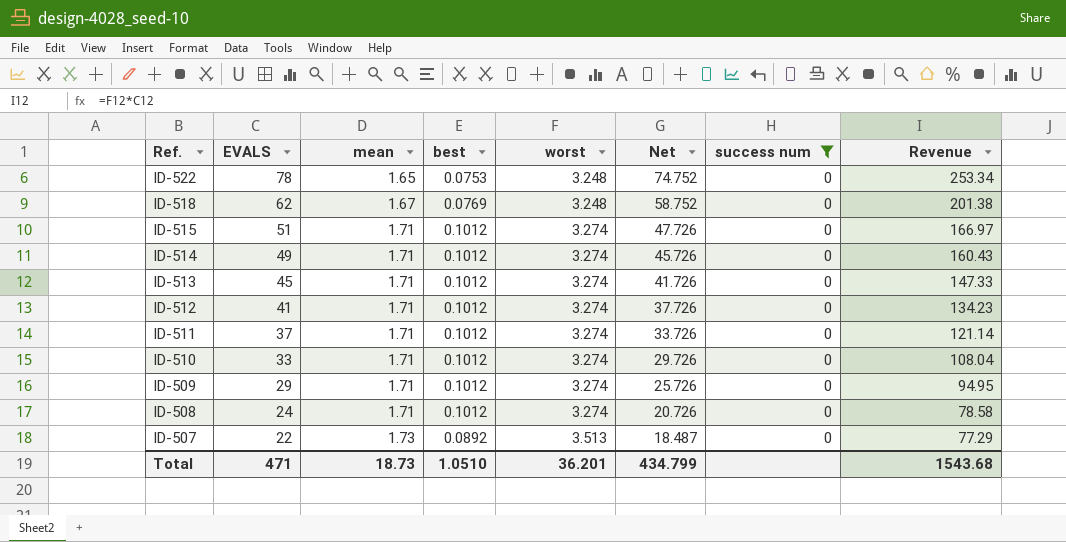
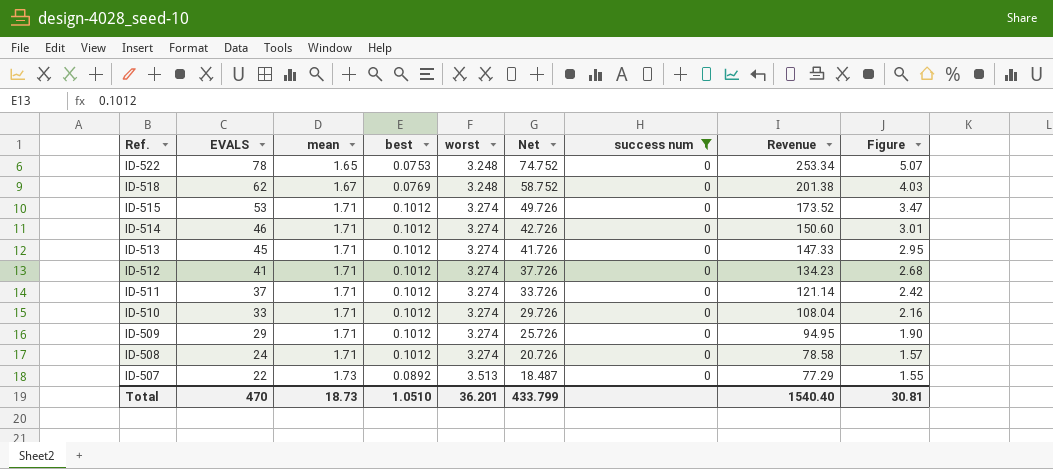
column Figure | formula: none -> [Revenue] * 0.02
ID-515 | EVALS: 51 -> 53
ID-515 | Net: 47.726 -> 49.726
ID-515 | Revenue: 166.97 -> 173.52
ID-514 | EVALS: 49 -> 46
ID-514 | Net: 45.726 -> 42.726
ID-514 | Revenue: 160.43 -> 150.60
Total | EVALS: 471 -> 470
Total | Net: 434.799 -> 433.799
Total | Revenue: 1543.68 -> 1540.40

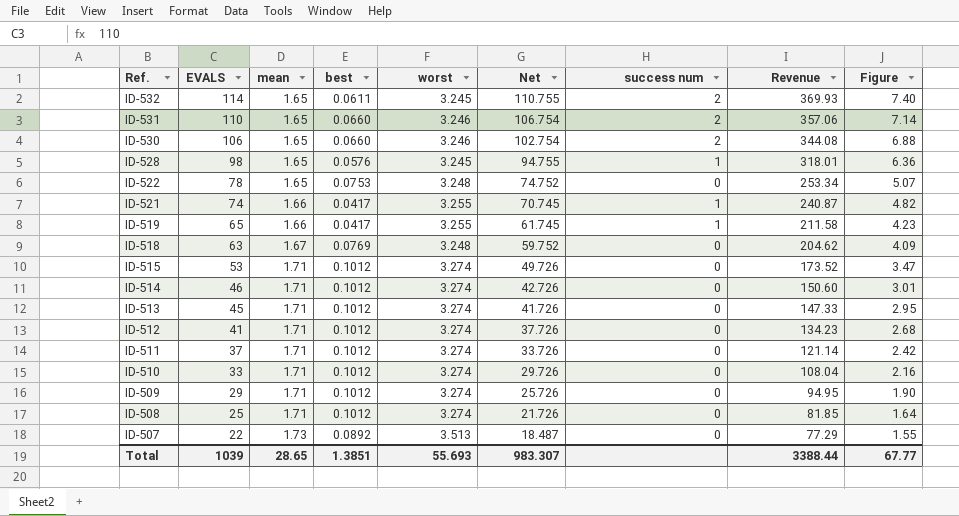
filter: success num = 0 -> none
ID-518 | EVALS: 62 -> 63
ID-518 | Net: 58.752 -> 59.752
ID-518 | Revenue: 201.38 -> 204.62
ID-518 | Figure: 4.03 -> 4.09
ID-508 | EVALS: 24 -> 25
ID-508 | Net: 20.726 -> 21.726
ID-508 | Revenue: 78.58 -> 81.85
ID-508 | Figure: 1.57 -> 1.64
Total | EVALS: 470 -> 1039
Total | mean: 18.73 -> 28.65
Total | best: 1.0510 -> 1.3851
Total | worst: 36.201 -> 55.693
Total | Net: 433.799 -> 983.307
Total | Revenue: 1540.40 -> 3388.44
Total | Figure: 30.81 -> 67.77

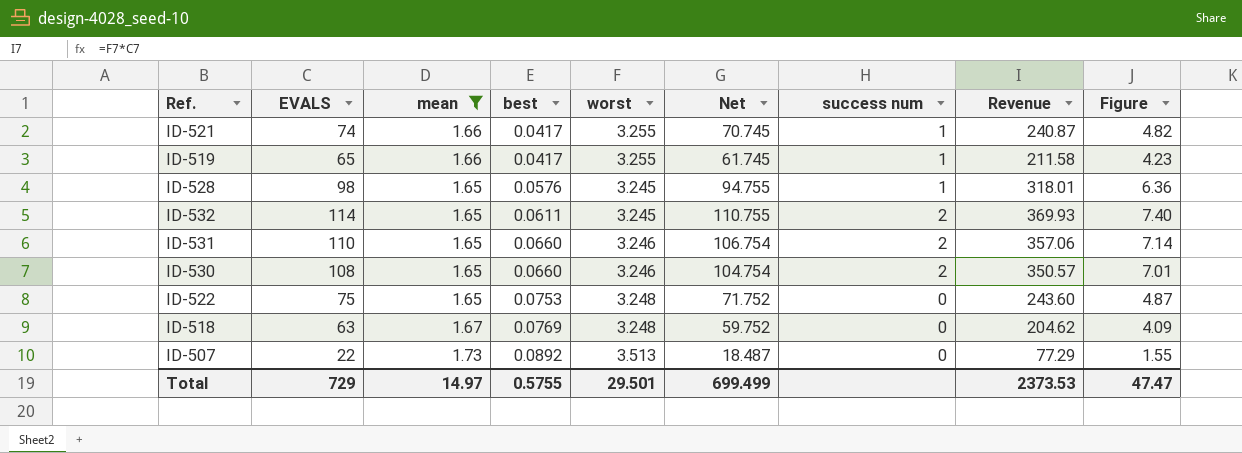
filter: none -> mean != 1.71
row order: Ref. descending -> best ascending
ID-530 | EVALS: 106 -> 108
ID-530 | Net: 102.754 -> 104.754
ID-530 | Revenue: 344.08 -> 350.57
ID-530 | Figure: 6.88 -> 7.01
ID-522 | EVALS: 78 -> 75
ID-522 | Net: 74.752 -> 71.752
ID-522 | Revenue: 253.34 -> 243.60
ID-522 | Figure: 5.07 -> 4.87
Total | EVALS: 1039 -> 729
Total | mean: 28.65 -> 14.97
Total | best: 1.3851 -> 0.5755
Total | worst: 55.693 -> 29.501
Total | Net: 983.307 -> 699.499
Total | Revenue: 3388.44 -> 2373.53
Total | Figure: 67.77 -> 47.47

